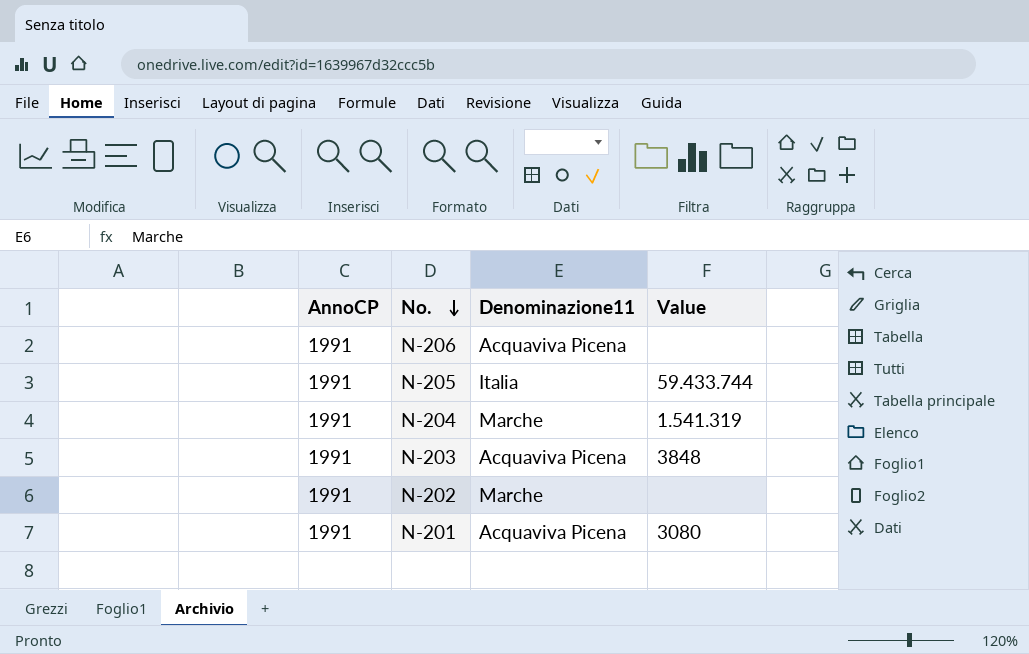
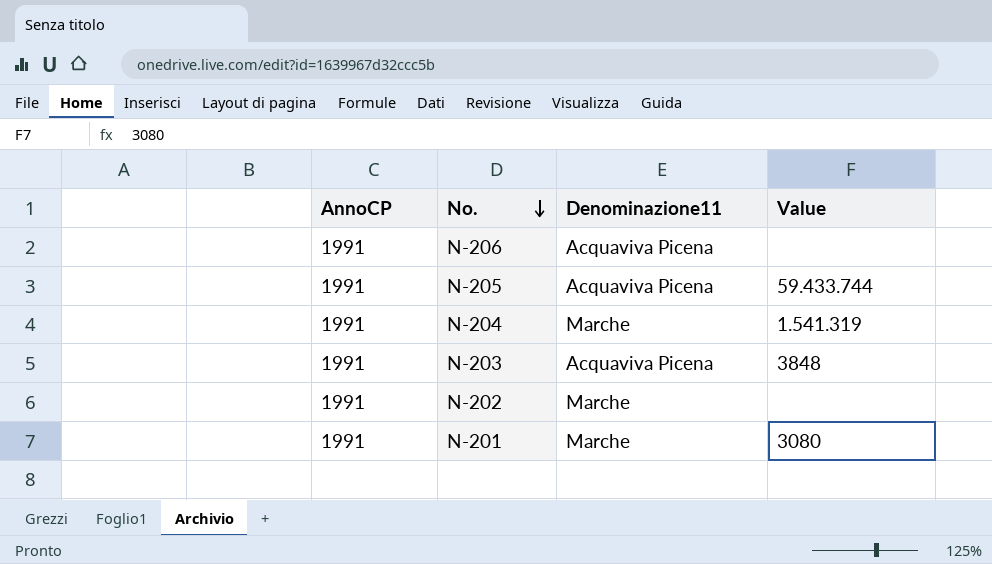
N-205 | Denominazione11: Italia -> Acquaviva Picena
N-201 | Denominazione11: Acquaviva Picena -> Marche

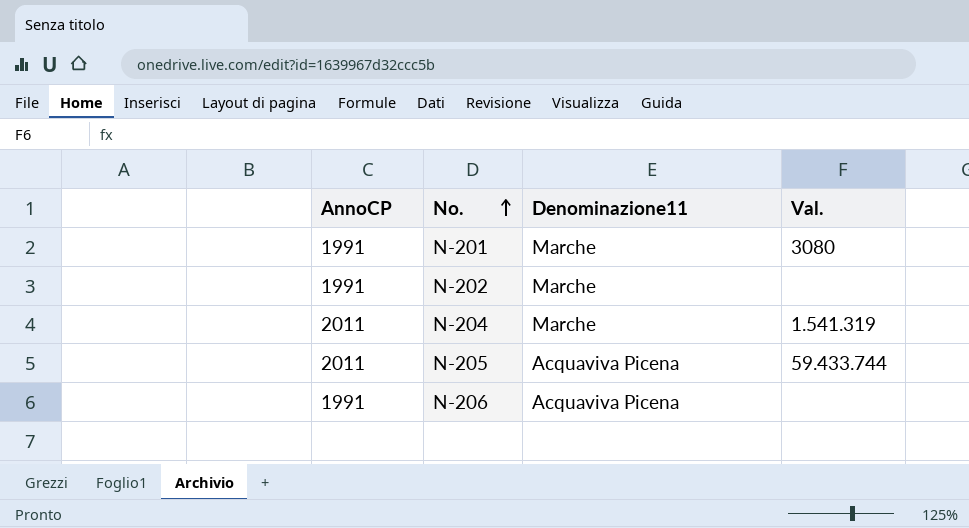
row order: No. descending -> No. ascending
column name: Value -> Val.
row N-203: 1991 | Acquaviva Picena | 3848 -> none
N-204 | AnnoCP: 1991 -> 2011
N-205 | AnnoCP: 1991 -> 2011

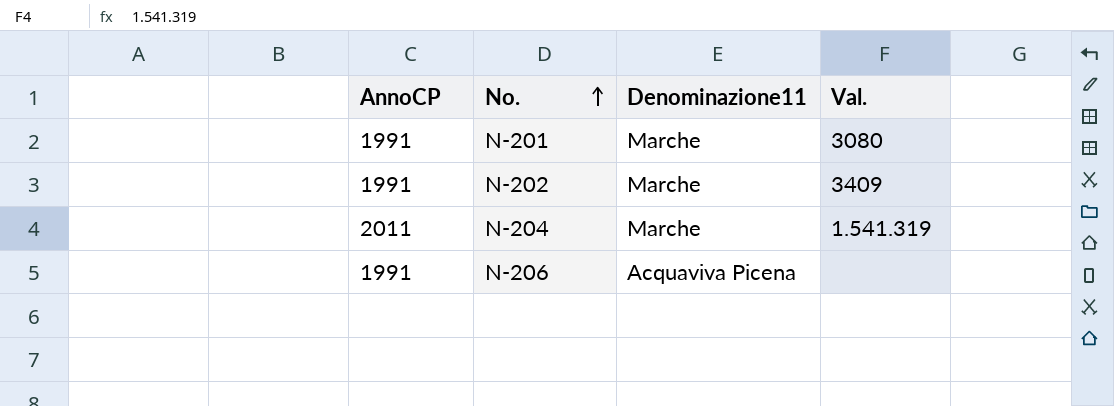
row N-205: 2011 | Acquaviva Picena | 59.433.744 -> none
N-202 | Val.: none -> 3409

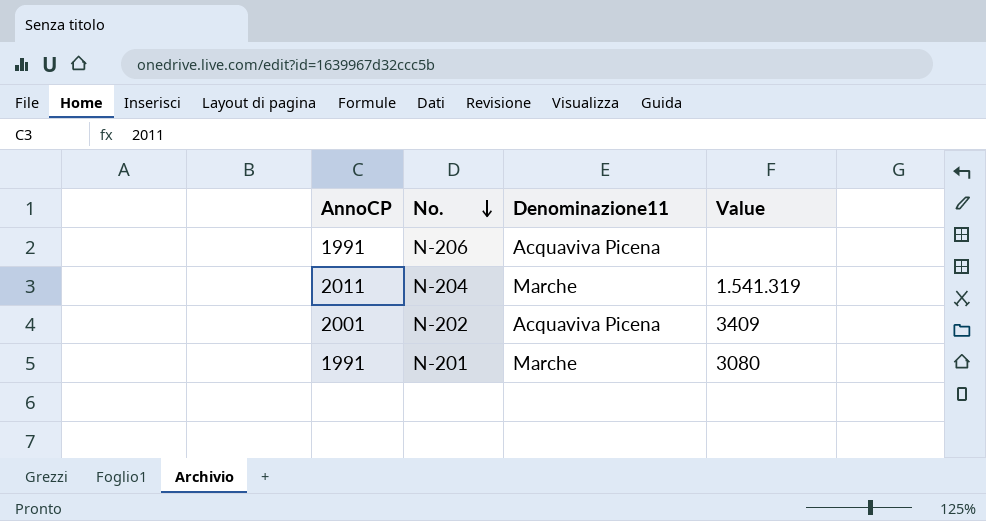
row order: No. ascending -> No. descending
column name: Val. -> Value
N-202 | AnnoCP: 1991 -> 2001
N-202 | Denominazione11: Marche -> Acquaviva Picena

